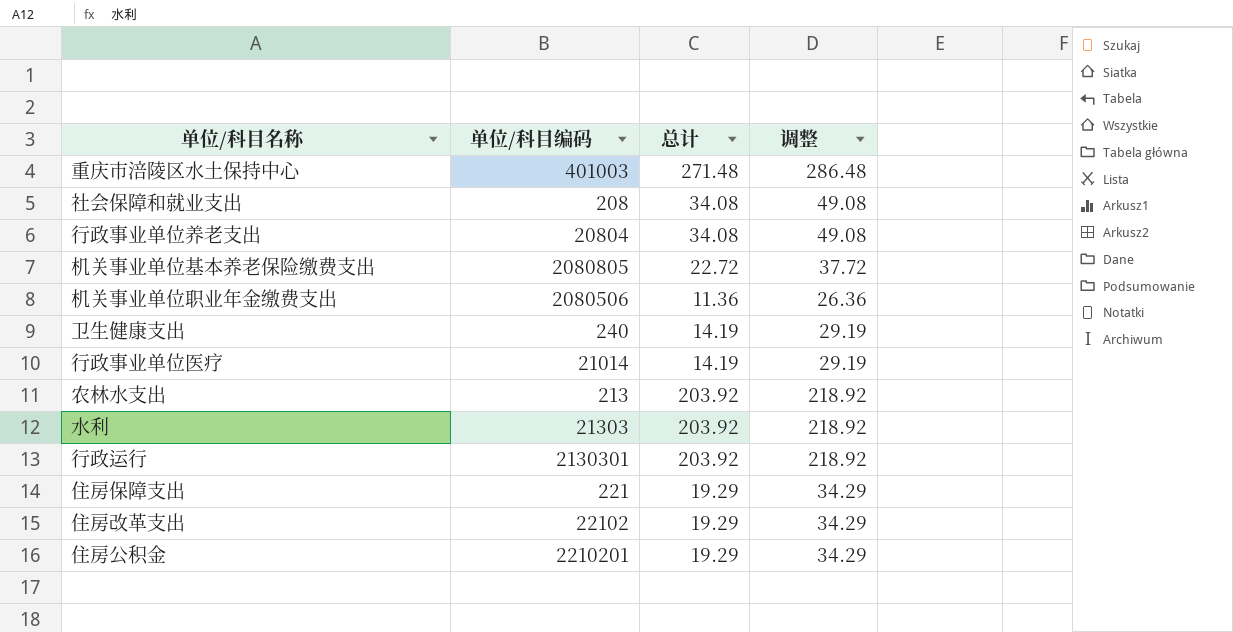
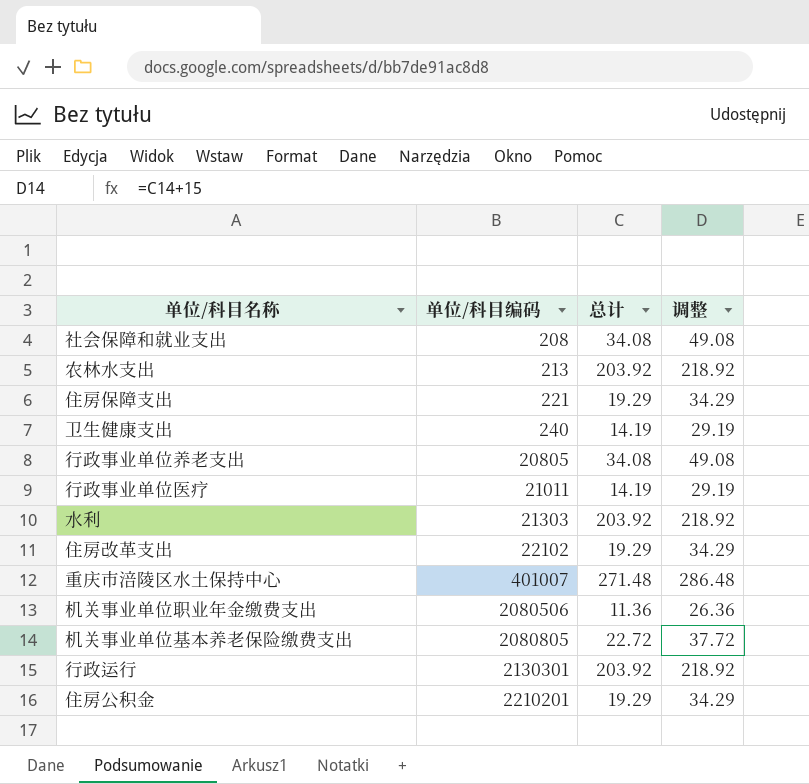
row order: none -> 单位/科目编码 ascending
行政事业单位养老支出 | 单位/科目编码: 20804 -> 20805
行政事业单位医疗 | 单位/科目编码: 21014 -> 21011
重庆市涪陵区水土保持中心 | 单位/科目编码: 401003 -> 401007

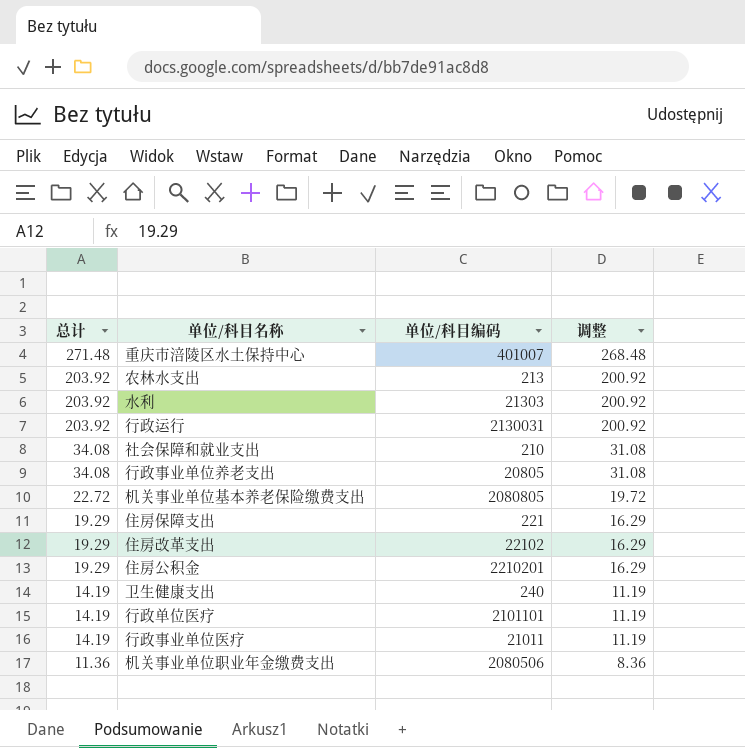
row order: 单位/科目编码 ascending -> 总计 descending
column 总计 | position: 3 -> 1
column 调整 | formula: [总计] + 15 -> [总计] - 3
行政运行 | 单位/科目编码: 2130301 -> 2130031
社会保障和就业支出 | 单位/科目编码: 208 -> 210
row 行政单位医疗: none -> 14.19 | 2101101 | 11.19

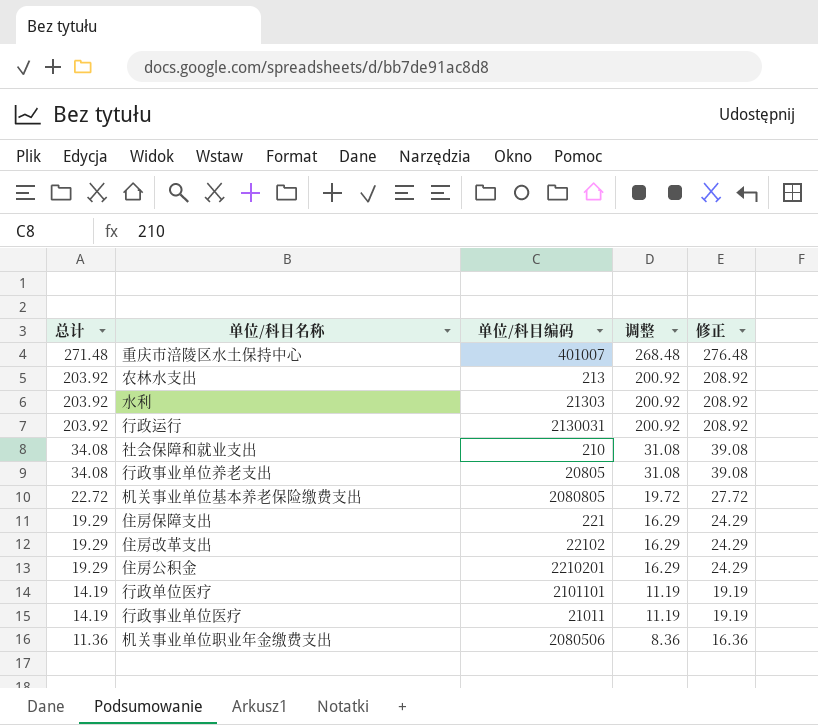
column 修正 | formula: none -> [总计] + 5
row 卫生健康支出: 14.19 | 240 | 11.19 -> none

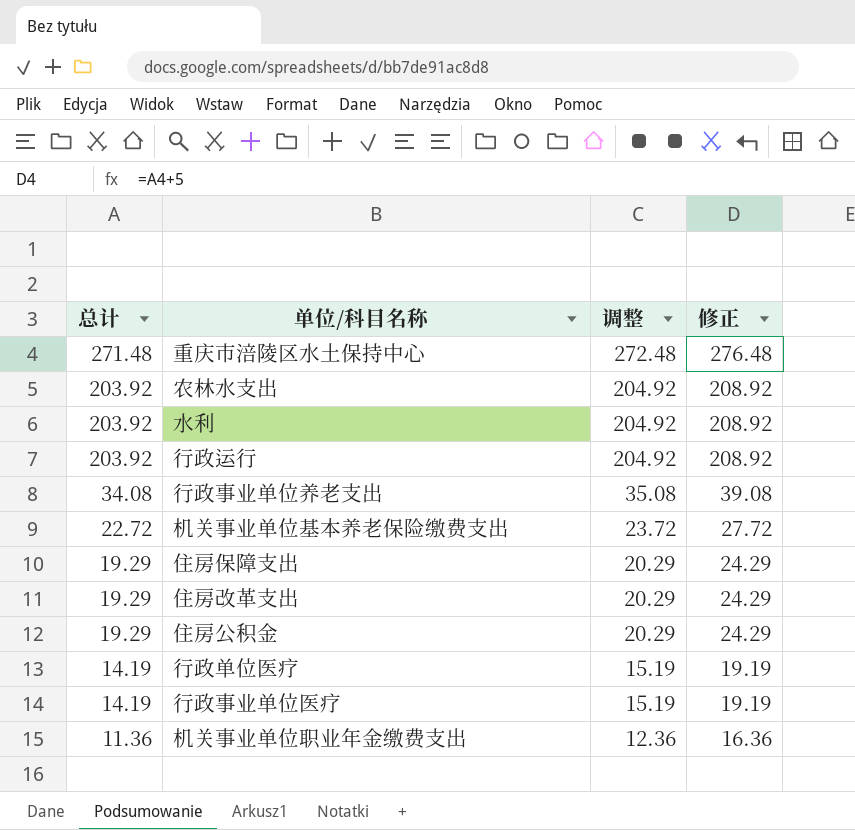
column 单位/科目编码 | position: 3 -> none
column 调整 | formula: [总计] - 3 -> [总计] + 1
row 社会保障和就业支出: 34.08 | 210 | 31.08 | 39.08 -> none

